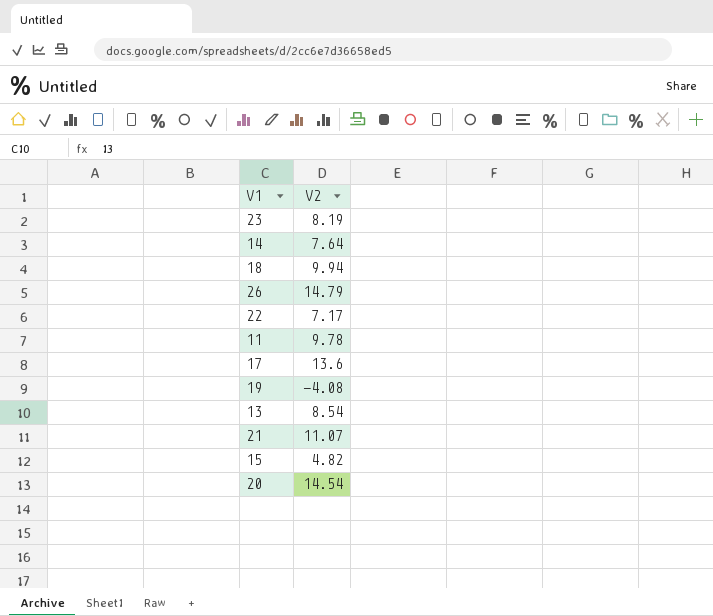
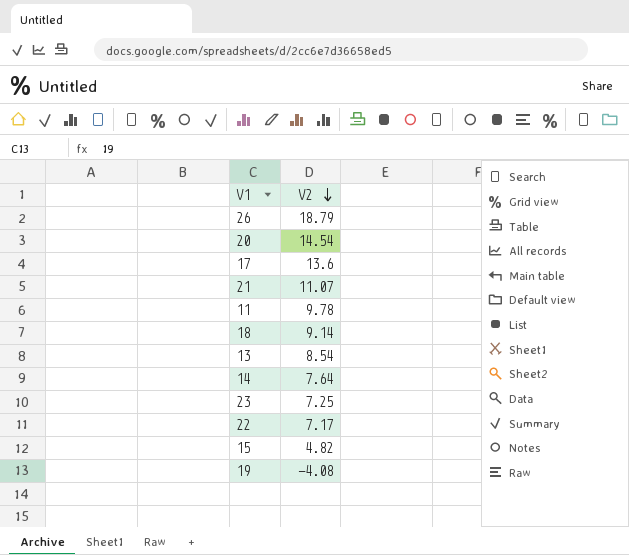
row order: none -> V2 descending
26 | V2: 14.79 -> 18.79
18 | V2: 9.94 -> 9.14
23 | V2: 8.19 -> 7.25

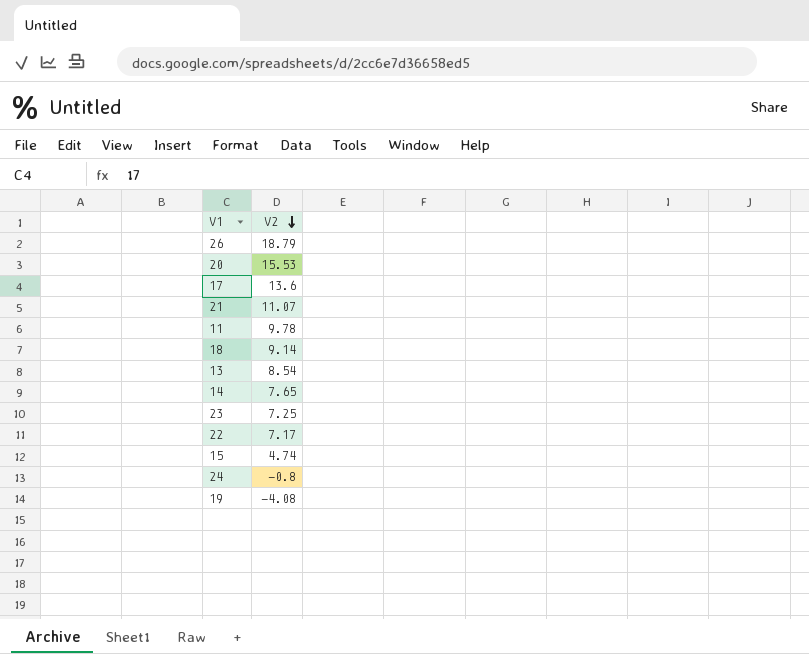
20 | V2: 14.54 -> 15.53
14 | V2: 7.64 -> 7.65
15 | V2: 4.82 -> 4.74
row 24: none -> -0.8

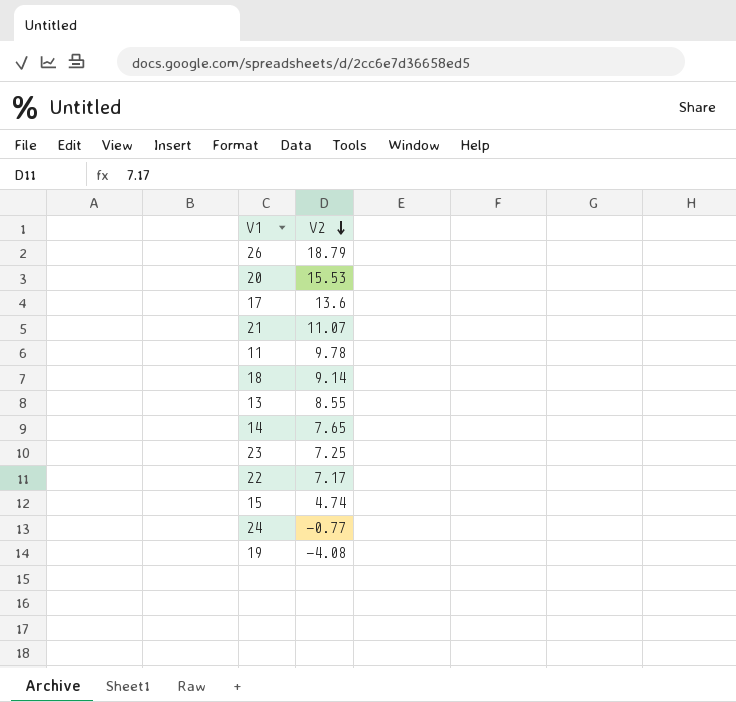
13 | V2: 8.54 -> 8.55
24 | V2: -0.8 -> -0.77

